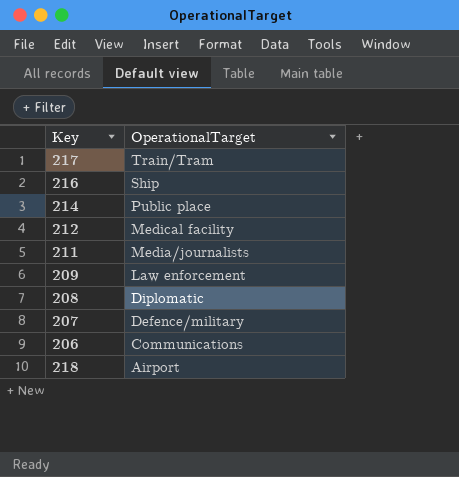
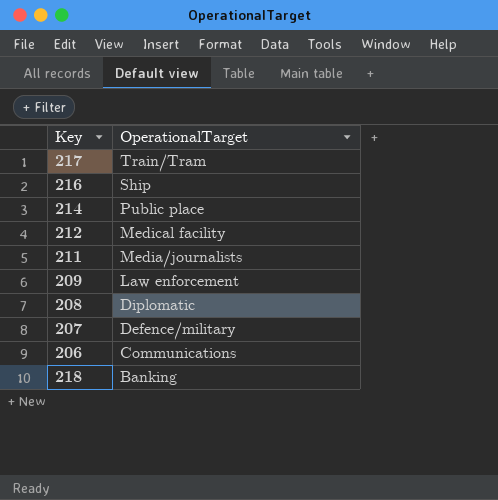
218 | OperationalTarget: Airport -> Banking

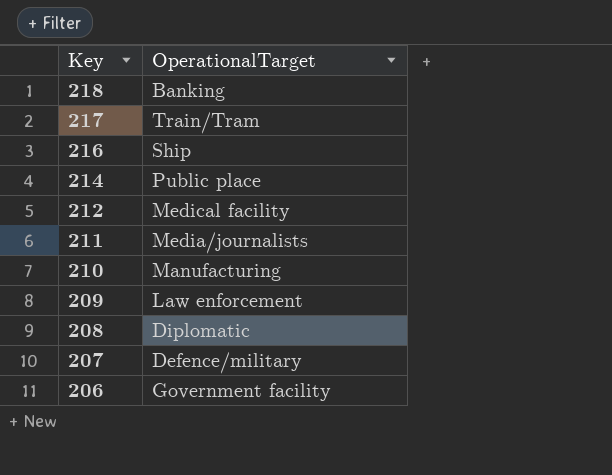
row order: OperationalTarget descending -> Key descending
row 210: none -> Manufacturing
206 | OperationalTarget: Communications -> Government facility

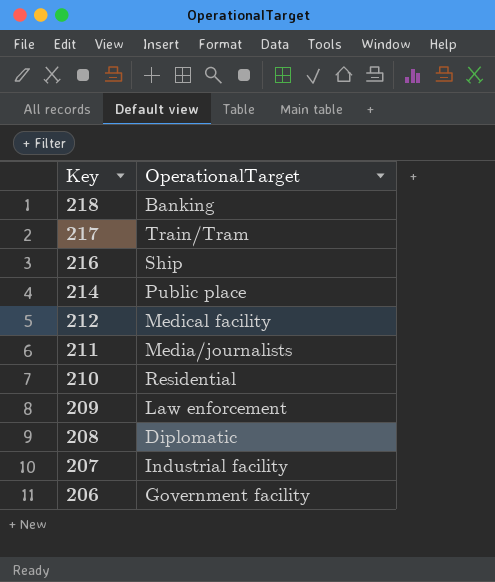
210 | OperationalTarget: Manufacturing -> Residential
207 | OperationalTarget: Defence/military -> Industrial facility

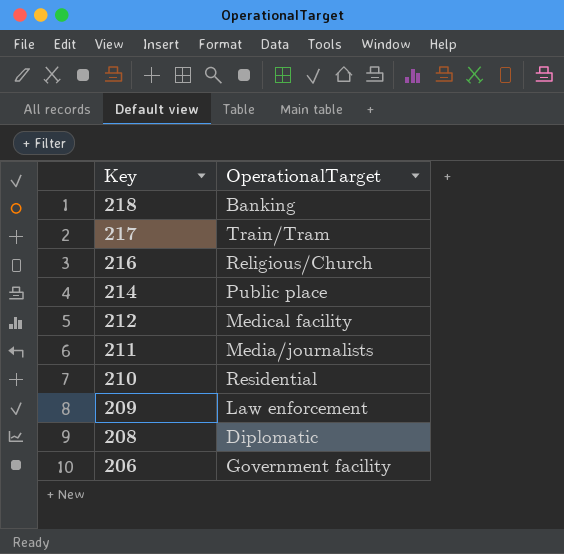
row 207: Industrial facility -> none
216 | OperationalTarget: Ship -> Religious/Church

